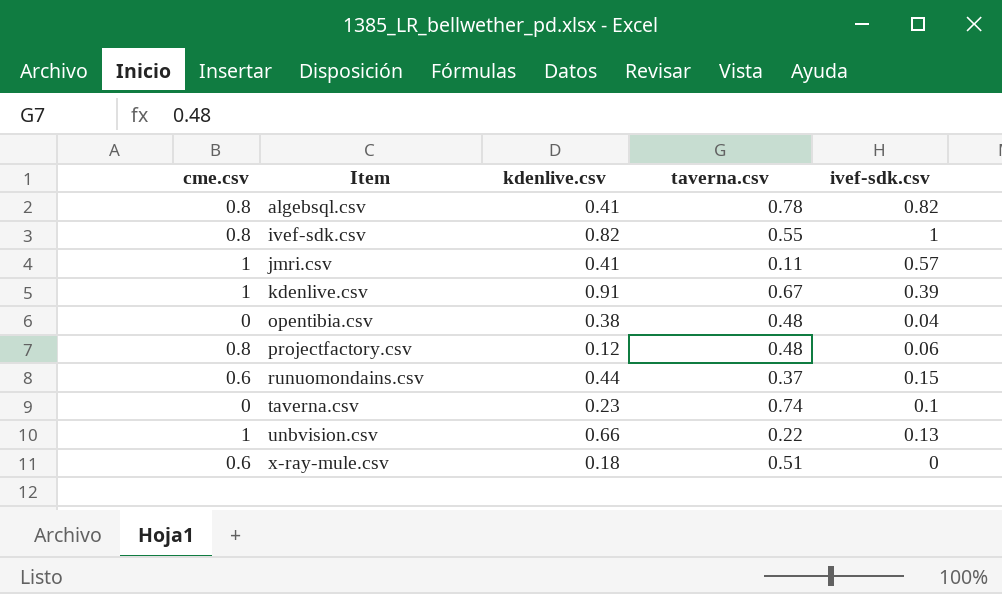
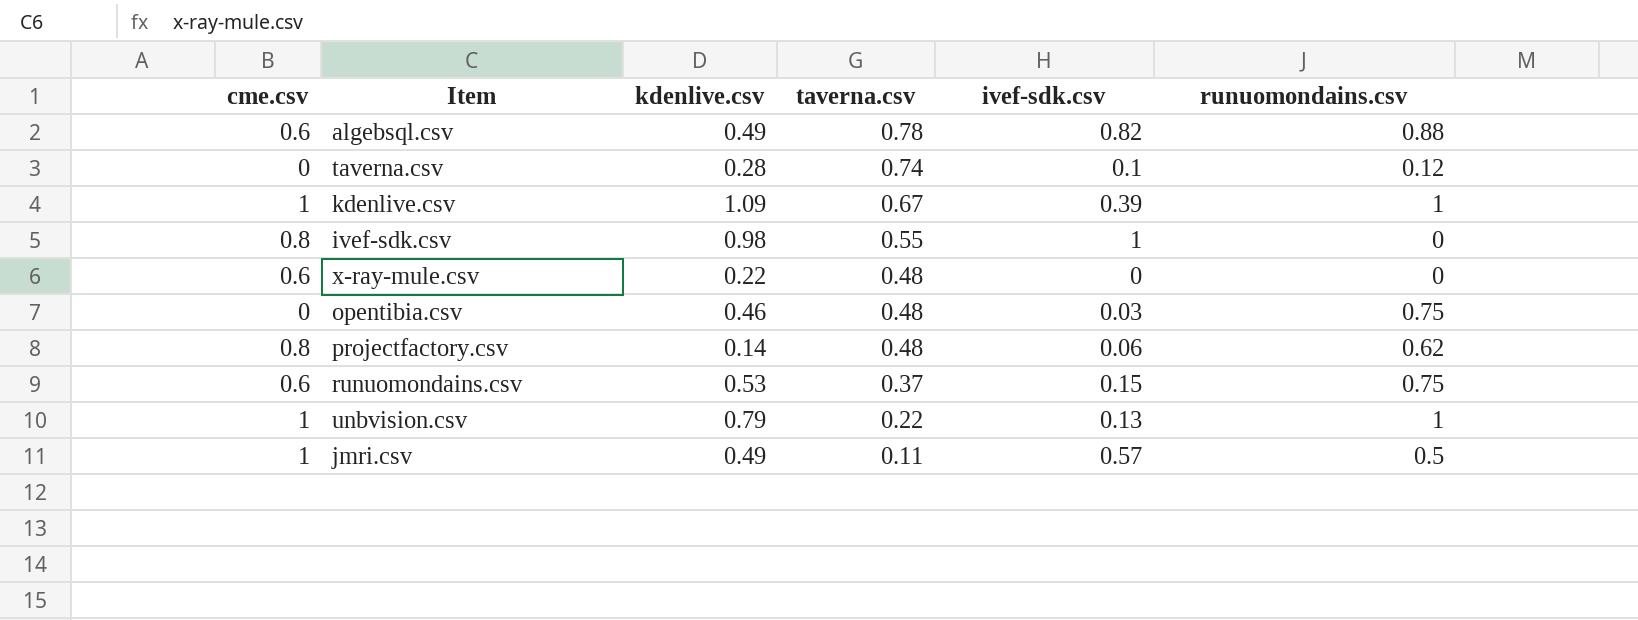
row order: Item ascending -> taverna.csv descending
column runuomondains.csv | position: none -> 6
algebsql.csv | cme.csv: 0.8 -> 0.6
algebsql.csv | kdenlive.csv: 0.41 -> 0.49
taverna.csv | kdenlive.csv: 0.23 -> 0.28
kdenlive.csv | kdenlive.csv: 0.91 -> 1.09
ivef-sdk.csv | kdenlive.csv: 0.82 -> 0.98
x-ray-mule.csv | kdenlive.csv: 0.18 -> 0.22
x-ray-mule.csv | taverna.csv: 0.51 -> 0.48
opentibia.csv | kdenlive.csv: 0.38 -> 0.46
opentibia.csv | ivef-sdk.csv: 0.04 -> 0.03
projectfactory.csv | kdenlive.csv: 0.12 -> 0.14
runuomondains.csv | kdenlive.csv: 0.44 -> 0.53
unbvision.csv | kdenlive.csv: 0.66 -> 0.79
jmri.csv | kdenlive.csv: 0.41 -> 0.49

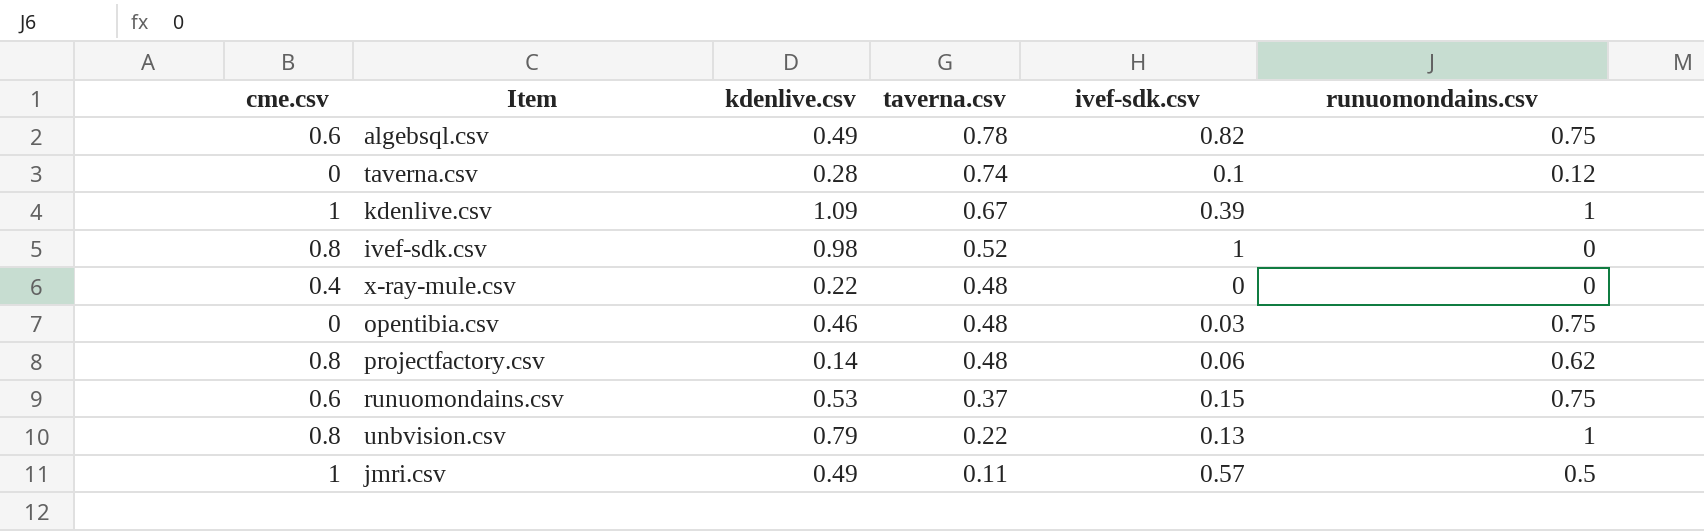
algebsql.csv | runuomondains.csv: 0.88 -> 0.75
ivef-sdk.csv | taverna.csv: 0.55 -> 0.52
x-ray-mule.csv | cme.csv: 0.6 -> 0.4
unbvision.csv | cme.csv: 1 -> 0.8

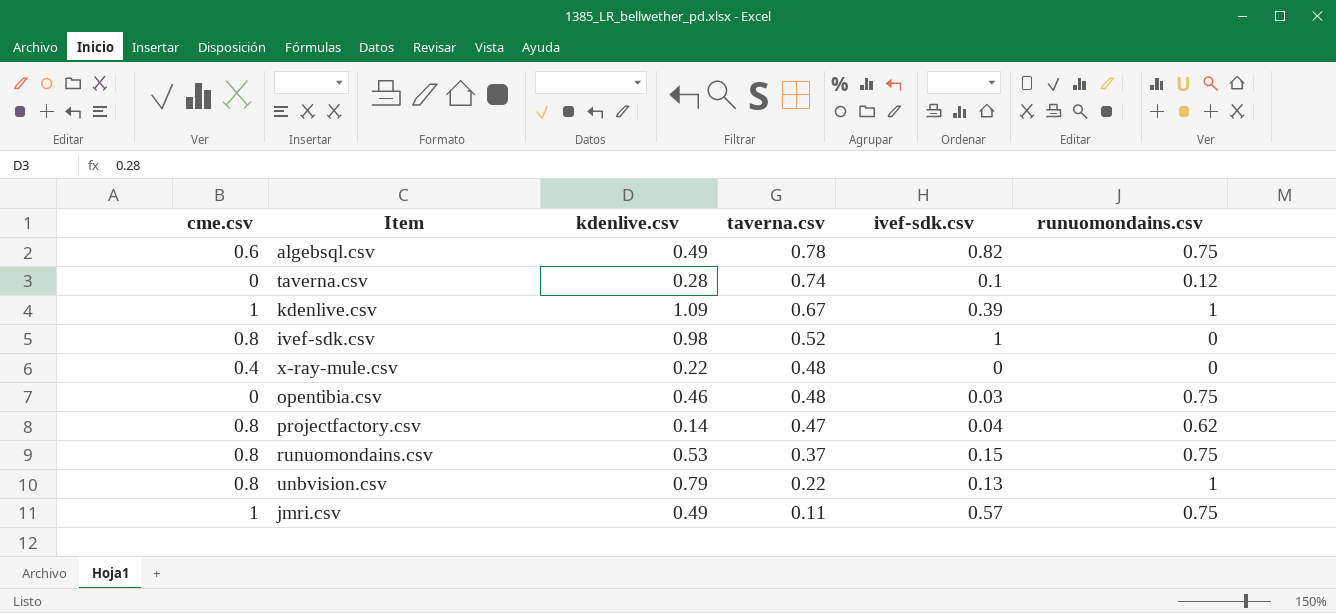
projectfactory.csv | taverna.csv: 0.48 -> 0.47
projectfactory.csv | ivef-sdk.csv: 0.06 -> 0.04
runuomondains.csv | cme.csv: 0.6 -> 0.8
jmri.csv | runuomondains.csv: 0.5 -> 0.75

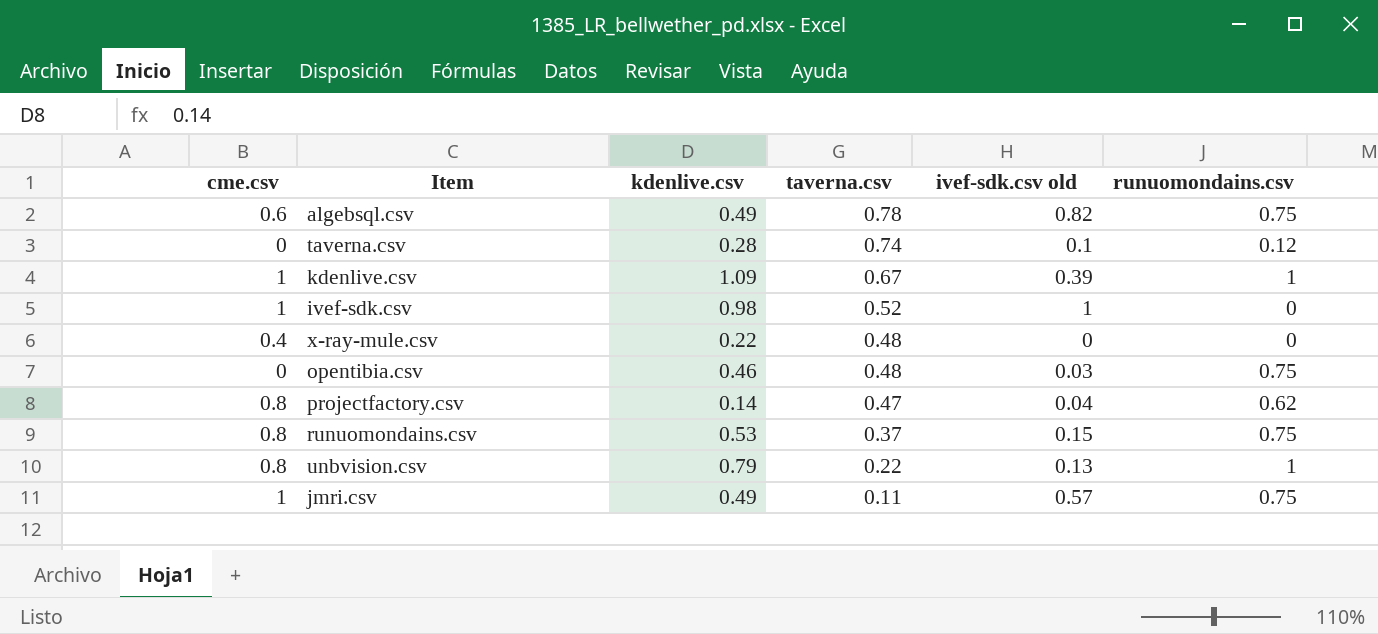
column name: ivef-sdk.csv -> ivef-sdk.csv old
ivef-sdk.csv | cme.csv: 0.8 -> 1

